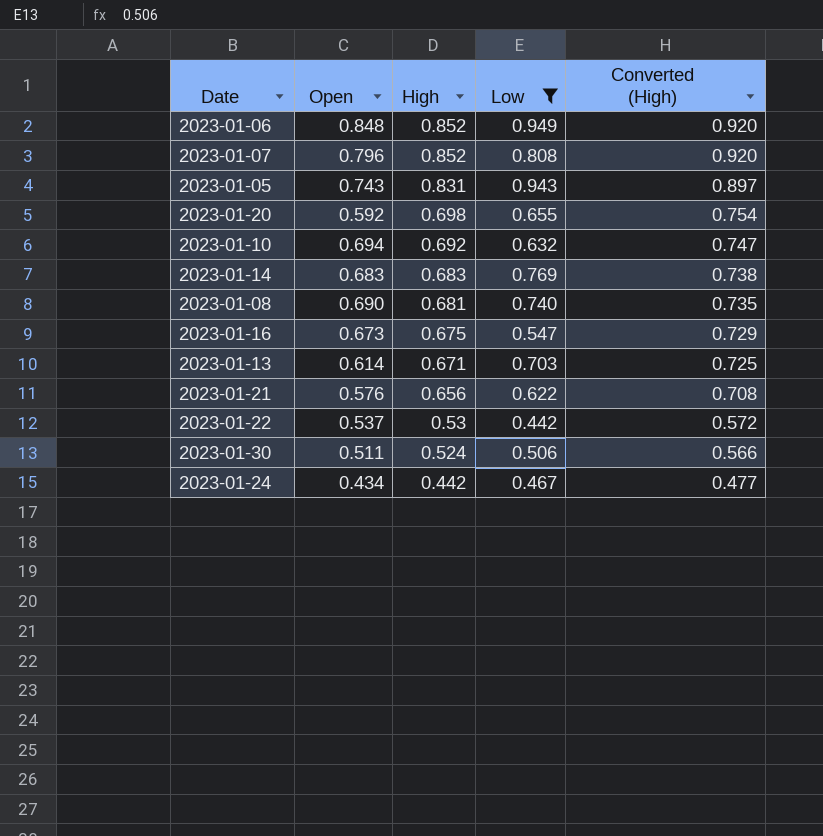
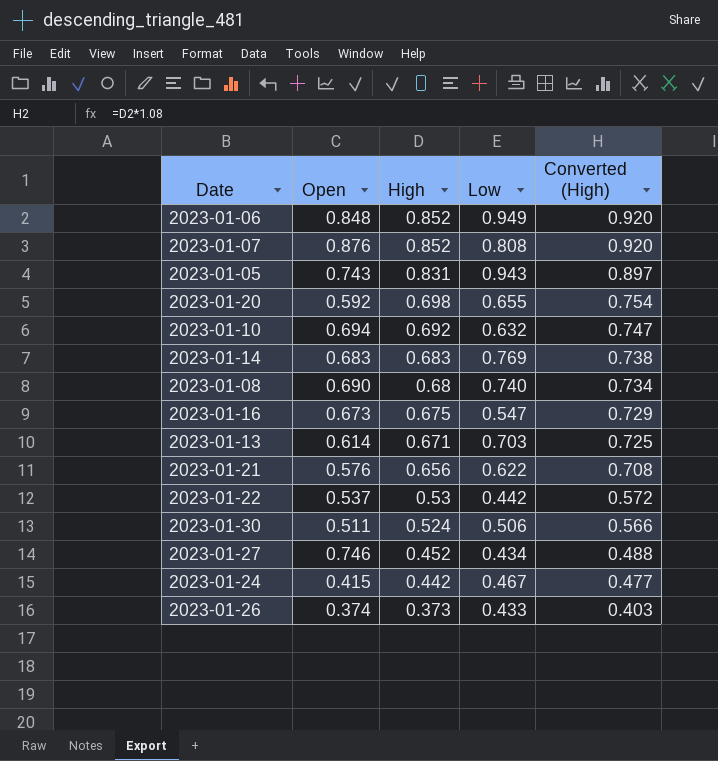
filter: Low >= 0.442 -> none
2023-01-07 | Open: 0.796 -> 0.876
2023-01-08 | High: 0.681 -> 0.68
2023-01-08 | Converted (High): 0.735 -> 0.734
2023-01-24 | Open: 0.434 -> 0.415

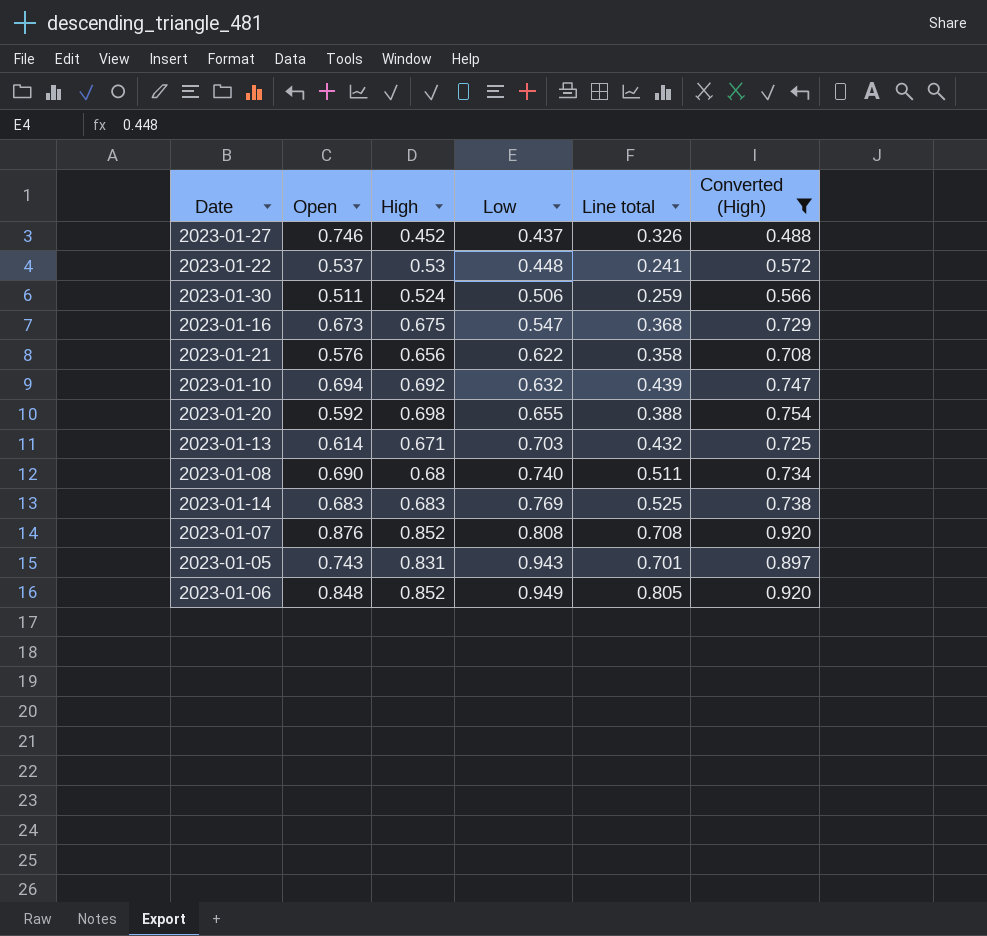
filter: none -> Converted (High) >= 0.488
row order: High descending -> Low ascending
column Line total | formula: none -> [Open] * [Low]
2023-01-27 | Low: 0.434 -> 0.437
2023-01-22 | Low: 0.442 -> 0.448

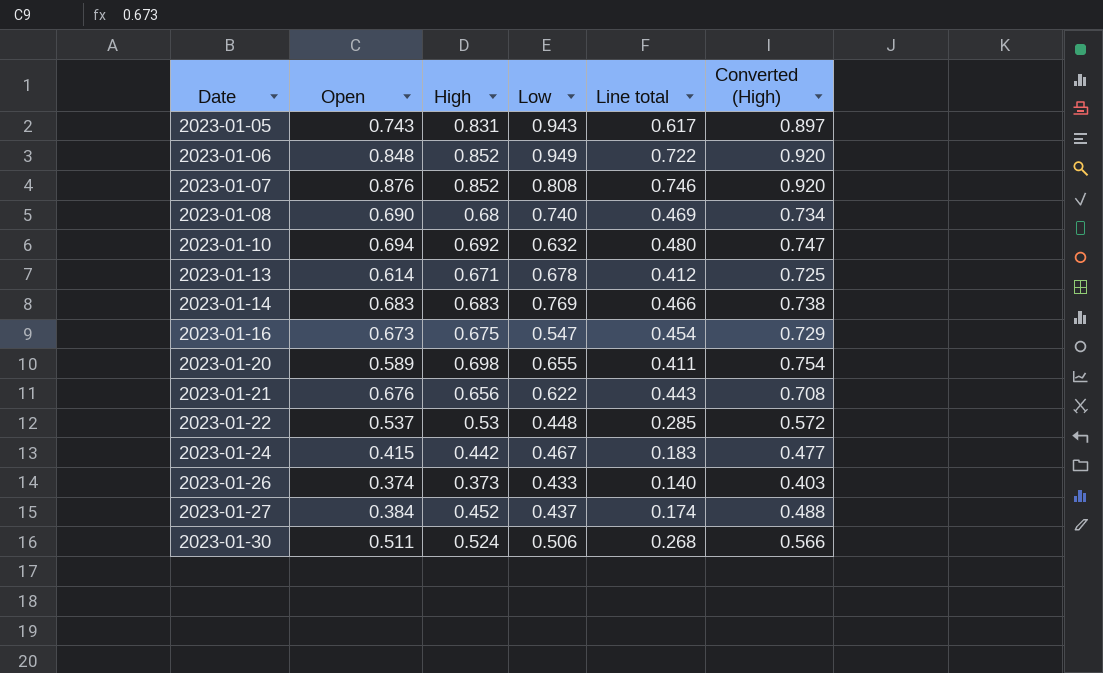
filter: Converted (High) >= 0.488 -> none
row order: Low ascending -> Date ascending
column Line total | formula: [Open] * [Low] -> [Open] * [High]
2023-01-13 | Low: 0.703 -> 0.678
2023-01-20 | Open: 0.592 -> 0.589
2023-01-21 | Open: 0.576 -> 0.676
2023-01-27 | Open: 0.746 -> 0.384

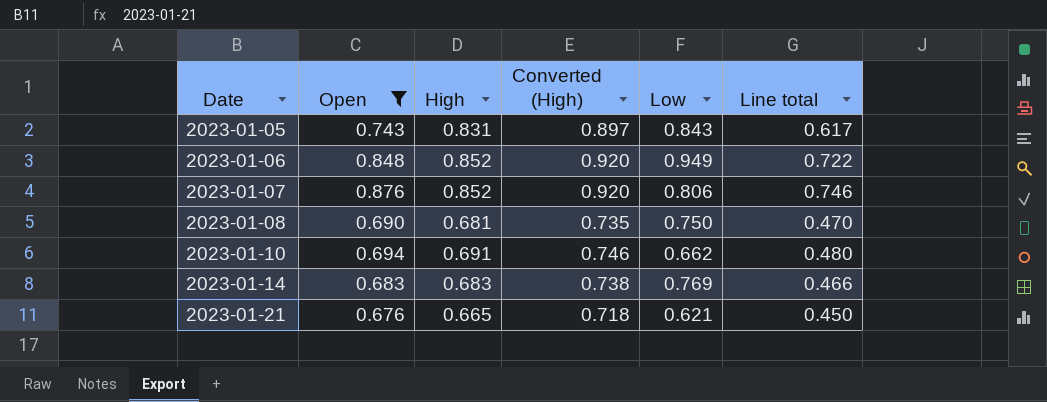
filter: none -> Open >= 0.676
column Converted (High) | position: 6 -> 4
2023-01-05 | Low: 0.943 -> 0.843
2023-01-07 | Low: 0.808 -> 0.806
2023-01-08 | High: 0.68 -> 0.681
2023-01-08 | Converted (High): 0.734 -> 0.735
2023-01-08 | Low: 0.740 -> 0.750
2023-01-08 | Line total: 0.469 -> 0.470
2023-01-10 | High: 0.692 -> 0.691
2023-01-10 | Converted (High): 0.747 -> 0.746
2023-01-10 | Low: 0.632 -> 0.662
2023-01-21 | High: 0.656 -> 0.665
2023-01-21 | Converted (High): 0.708 -> 0.718
2023-01-21 | Low: 0.622 -> 0.621
2023-01-21 | Line total: 0.443 -> 0.450

